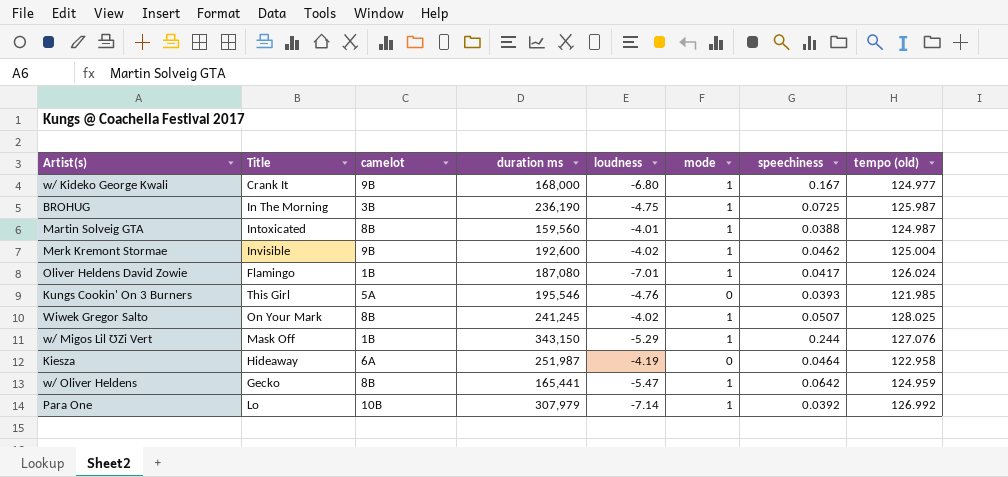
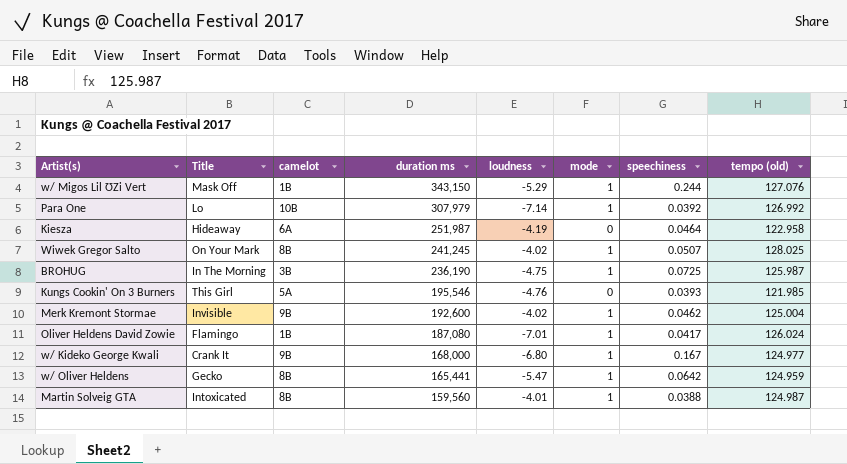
row order: none -> duration ms descending

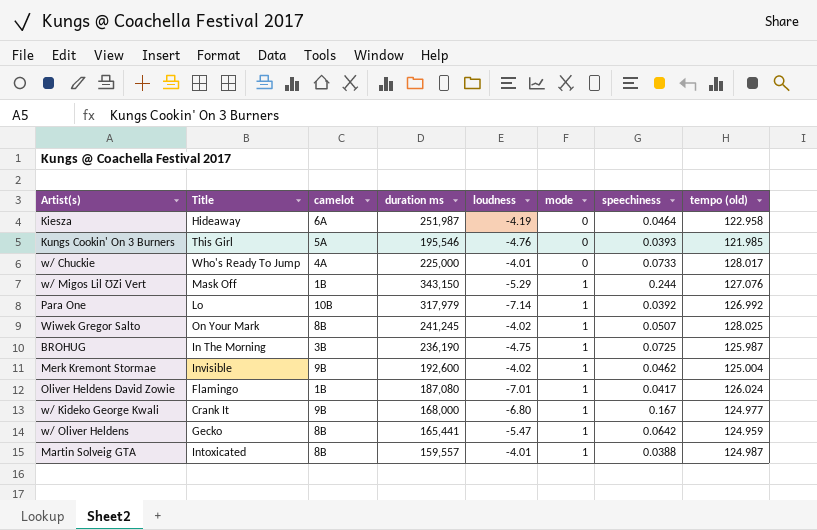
row order: duration ms descending -> mode ascending
row w/ Chuckie: none -> Who's Ready To Jump | 4A | 225,000 | -4.01 | 0 | 0.0733 | 128.017
Para One | duration ms: 307,979 -> 317,979
Martin Solveig GTA | duration ms: 159,560 -> 159,557

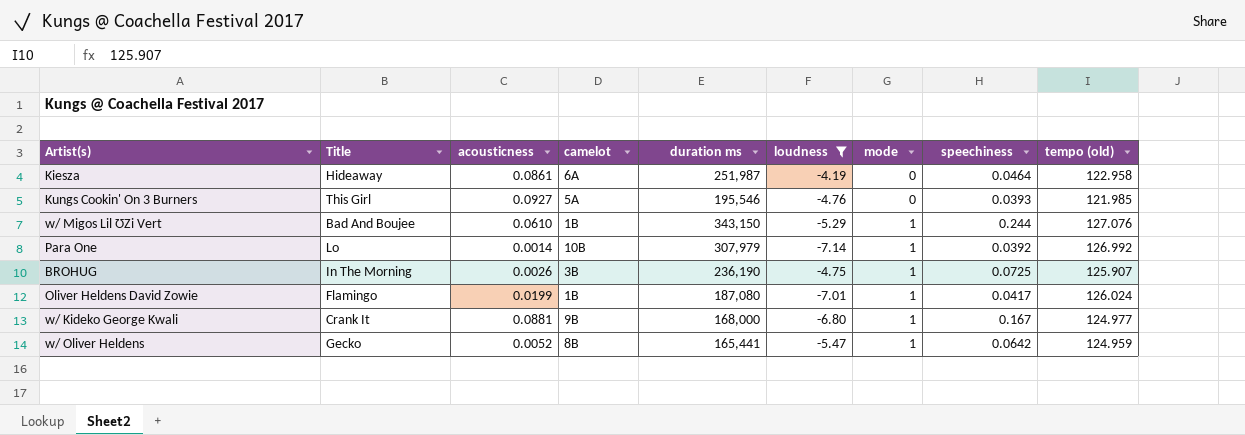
filter: none -> loudness <= -4.19
column acousticness | position: none -> 3
w/ Migos Lil ƱZi Vert | Title: Mask Off -> Bad And Boujee
Para One | duration ms: 317,979 -> 307,979
BROHUG | tempo (old): 125.987 -> 125.907

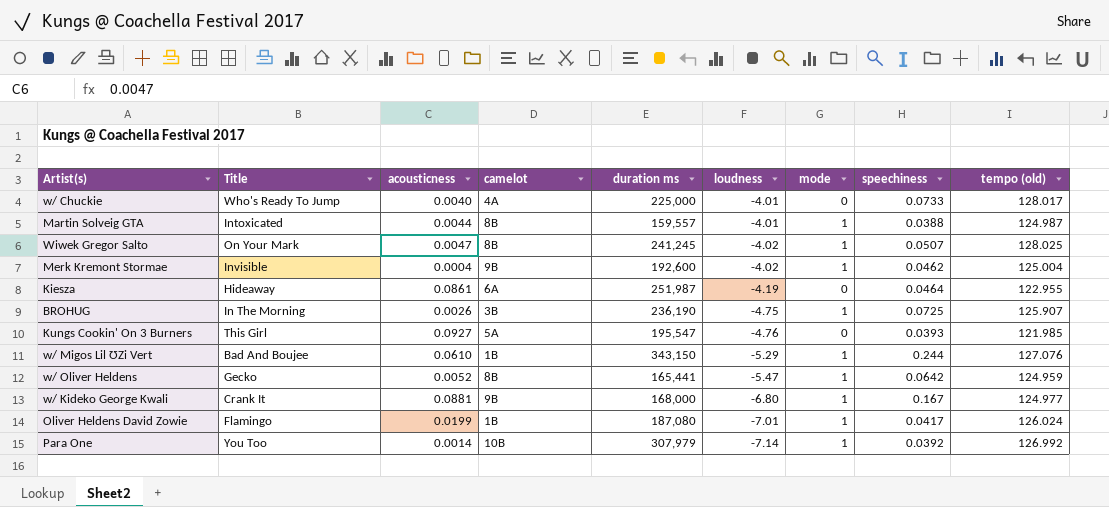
filter: loudness <= -4.19 -> none
row order: mode ascending -> loudness descending
Kiesza | tempo (old): 122.958 -> 122.955
Kungs Cookin' On 3 Burners | duration ms: 195,546 -> 195,547
Para One | Title: Lo -> You Too

